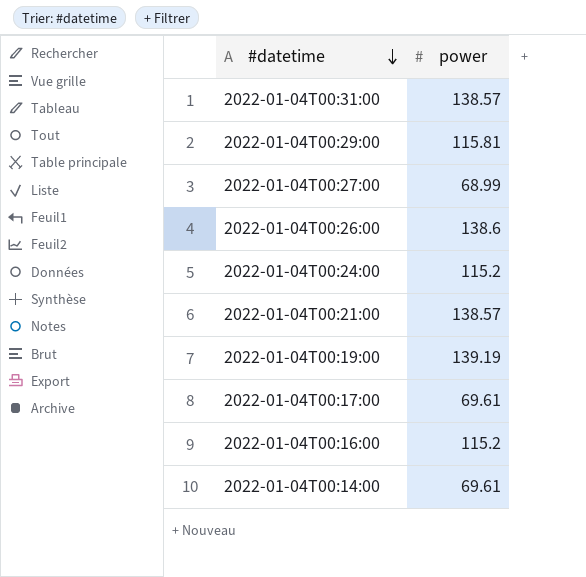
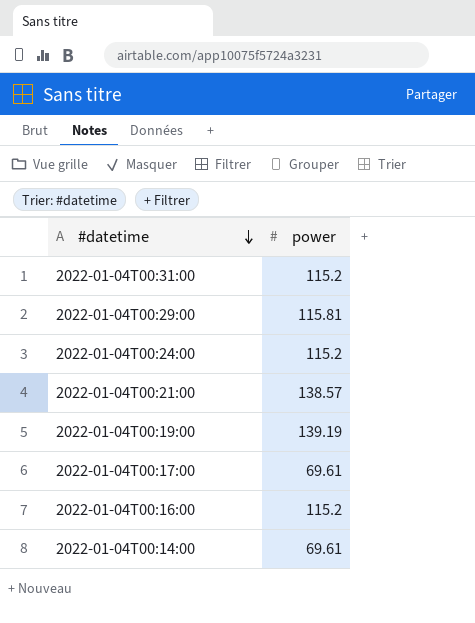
row 2022-01-04T00:27:00: 68.99 -> none
row 2022-01-04T00:26:00: 138.6 -> none
2022-01-04T00:31:00 | power: 138.57 -> 115.2

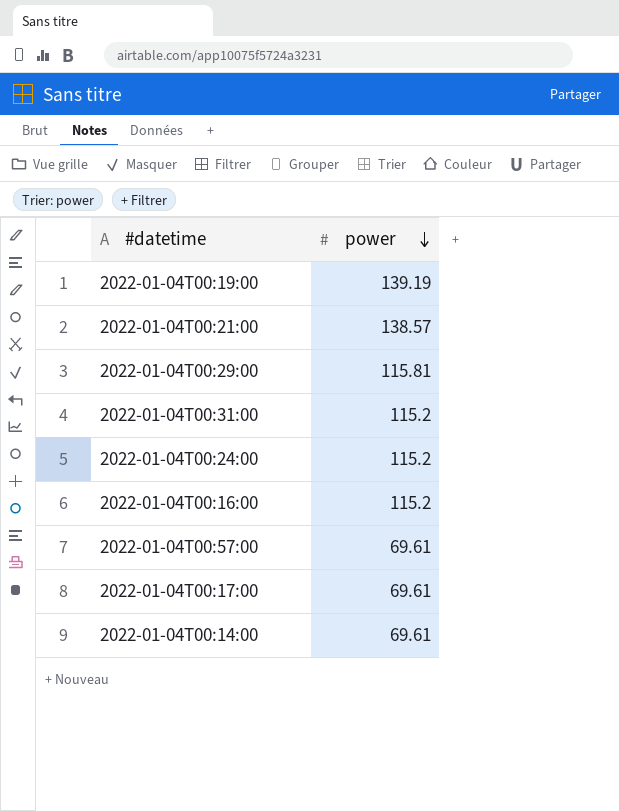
row order: #datetime descending -> power descending
row 2022-01-04T00:57:00: none -> 69.61

